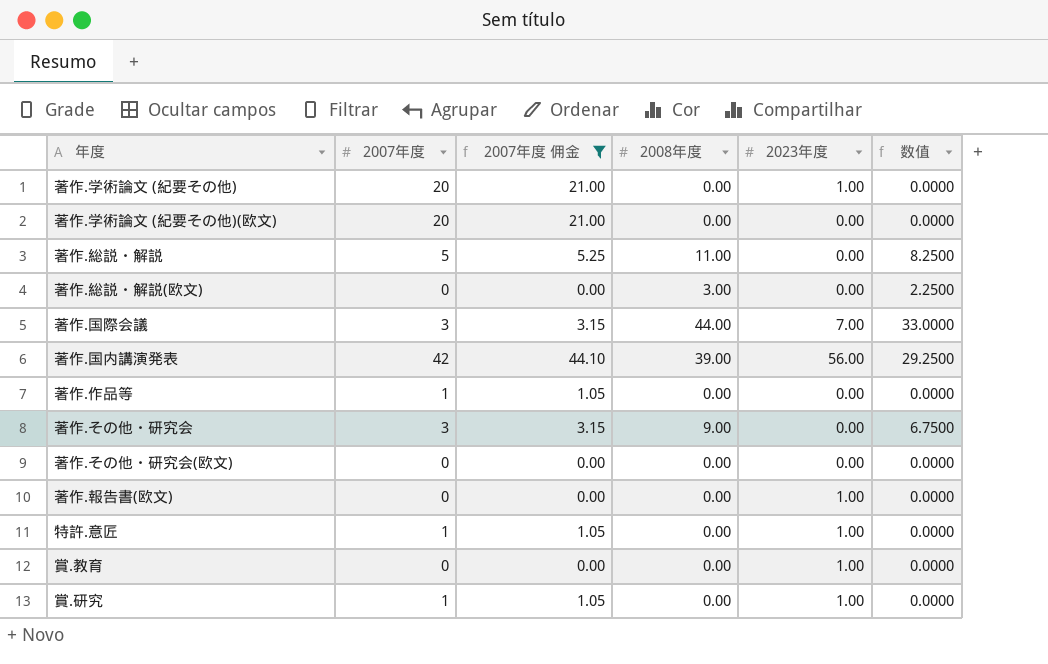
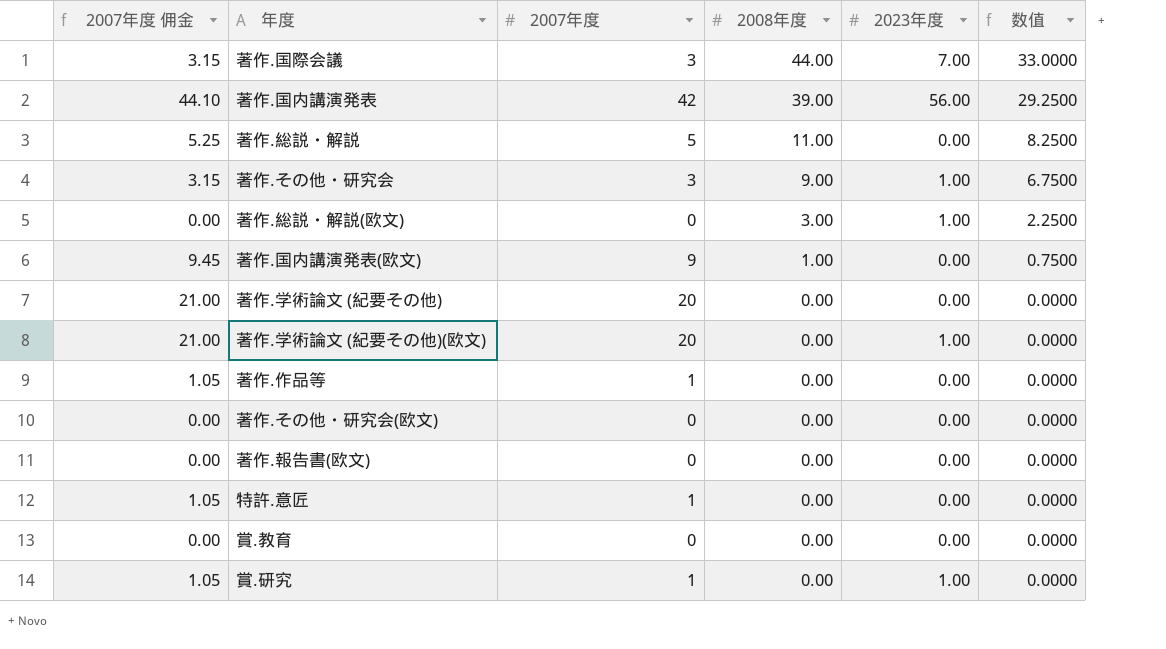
filter: 2007年度 佣金 != 9.45 -> none
row order: none -> 2008年度 descending
column 2007年度 佣金 | position: 3 -> 1
著作.その他・研究会 | 2023年度: 0.00 -> 1.00
著作.総説・解説(欧文) | 2023年度: 0.00 -> 1.00
著作.学術論文 (紀要その他) | 2023年度: 1.00 -> 0.00
著作.学術論文 (紀要その他)(欧文) | 2023年度: 0.00 -> 1.00
著作.報告書(欧文) | 2023年度: 1.00 -> 0.00
特許.意匠 | 2023年度: 1.00 -> 0.00
賞.教育 | 2023年度: 1.00 -> 0.00

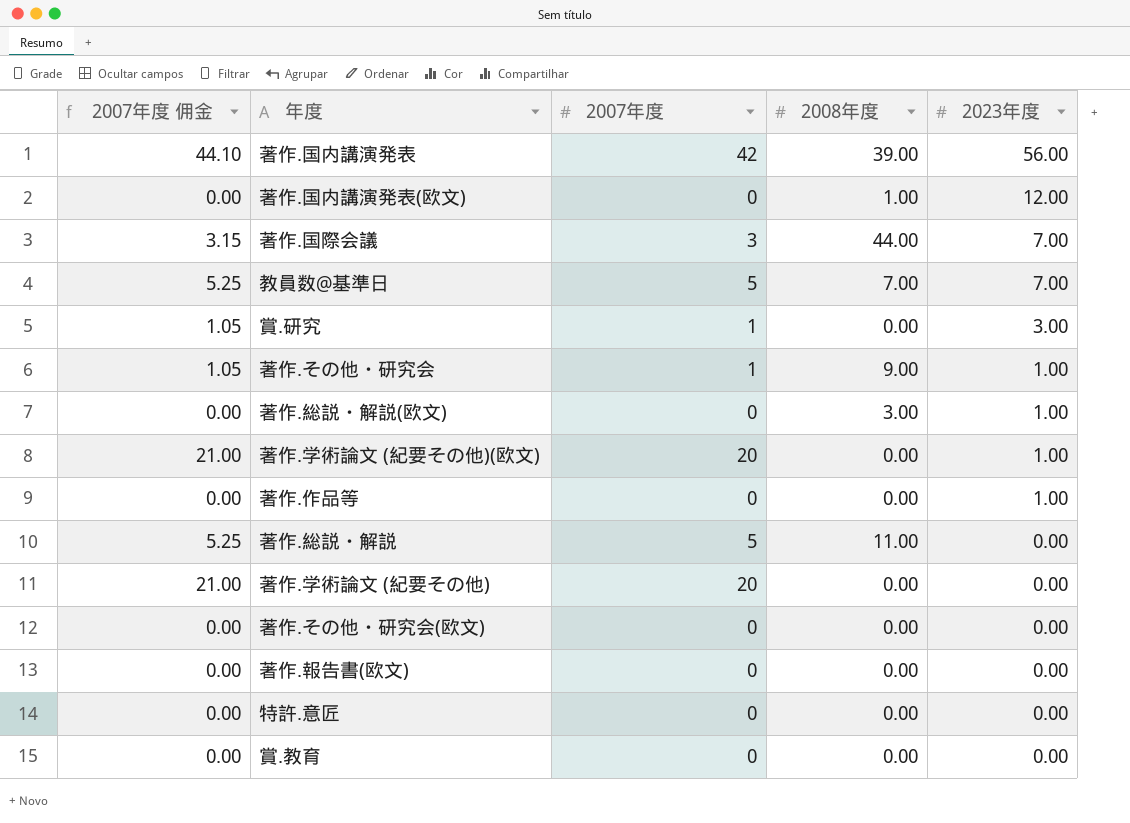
row order: 2008年度 descending -> 2023年度 descending
column 数值 | formula: [2008年度] * 0.75 -> none
著作.国内講演発表(欧文) | 2007年度 佣金: 9.45 -> 0.00
著作.国内講演発表(欧文) | 2007年度: 9 -> 0
著作.国内講演発表(欧文) | 2023年度: 0.00 -> 12.00
row 教員数@基準日: none -> 5.25 | 5 | 7.00 | 7.00
賞.研究 | 2023年度: 1.00 -> 3.00
著作.その他・研究会 | 2007年度 佣金: 3.15 -> 1.05
著作.その他・研究会 | 2007年度: 3 -> 1
著作.作品等 | 2007年度 佣金: 1.05 -> 0.00
著作.作品等 | 2007年度: 1 -> 0
著作.作品等 | 2023年度: 0.00 -> 1.00
特許.意匠 | 2007年度 佣金: 1.05 -> 0.00
特許.意匠 | 2007年度: 1 -> 0

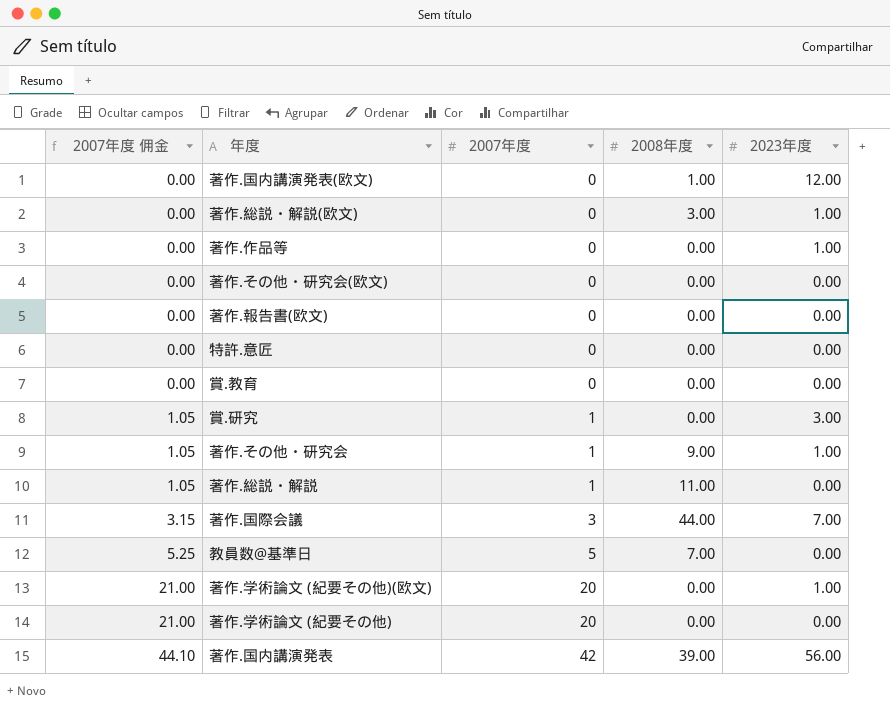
row order: 2023年度 descending -> 2007年度 佣金 ascending
著作.総説・解説 | 2007年度 佣金: 5.25 -> 1.05
著作.総説・解説 | 2007年度: 5 -> 1
教員数@基準日 | 2023年度: 7.00 -> 0.00

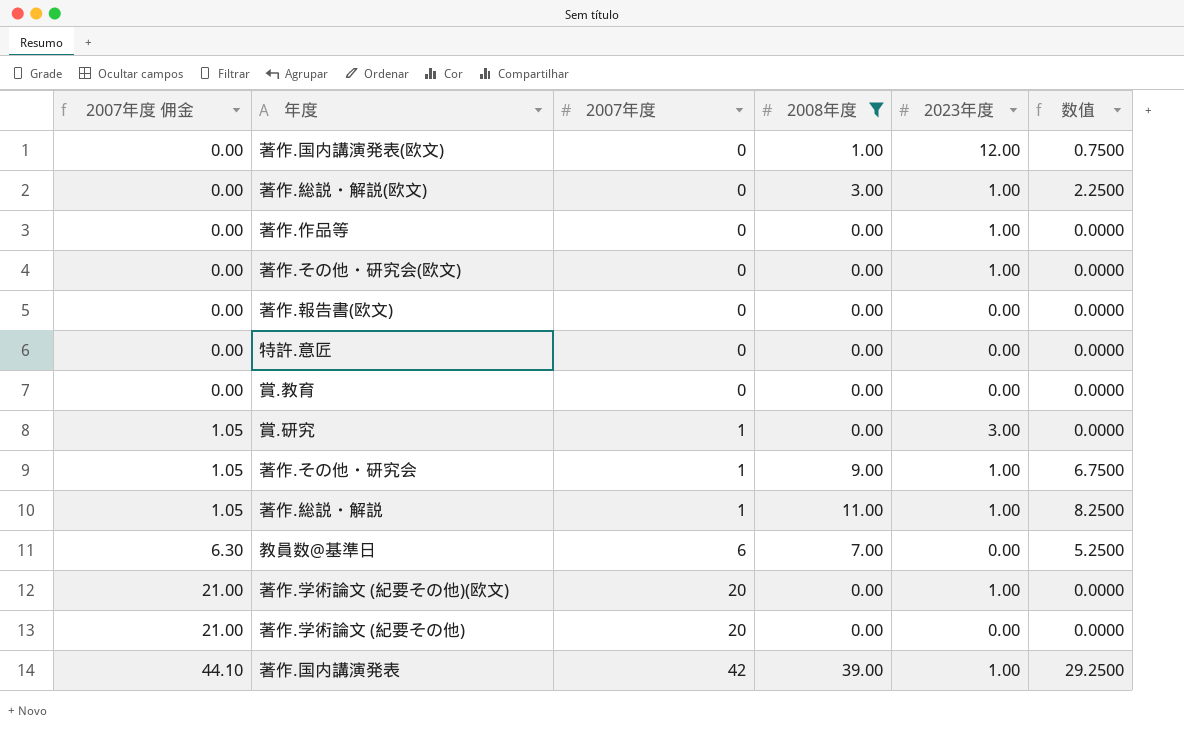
filter: none -> 2008年度 != 44.00
column 数值 | formula: none -> [2008年度] * 0.75
著作.その他・研究会(欧文) | 2023年度: 0.00 -> 1.00
著作.総説・解説 | 2023年度: 0.00 -> 1.00
教員数@基準日 | 2007年度 佣金: 5.25 -> 6.30
教員数@基準日 | 2007年度: 5 -> 6
著作.国内講演発表 | 2023年度: 56.00 -> 1.00

